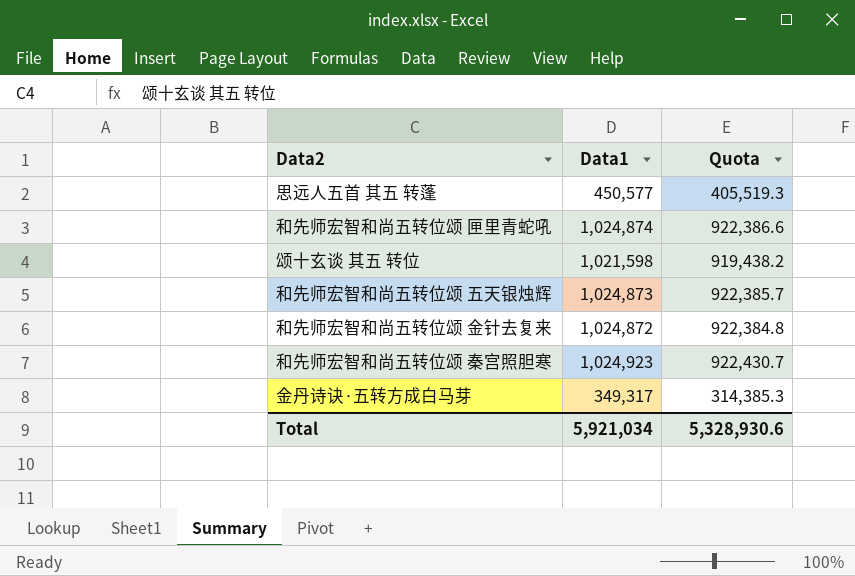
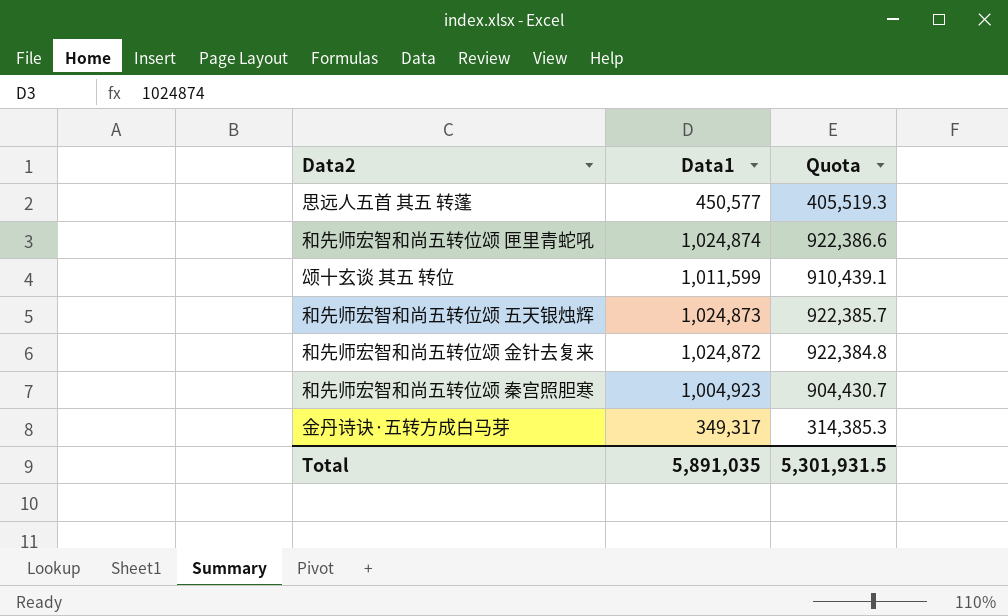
颂十玄谈 其五 转位 | Data1: 1,021,598 -> 1,011,599
颂十玄谈 其五 转位 | Quota: 919,438.2 -> 910,439.1
和先师宏智和尚五转位颂 秦宫照胆寒 | Data1: 1,024,923 -> 1,004,923
和先师宏智和尚五转位颂 秦宫照胆寒 | Quota: 922,430.7 -> 904,430.7
Total | Data1: 5,921,034 -> 5,891,035
Total | Quota: 5,328,930.6 -> 5,301,931.5

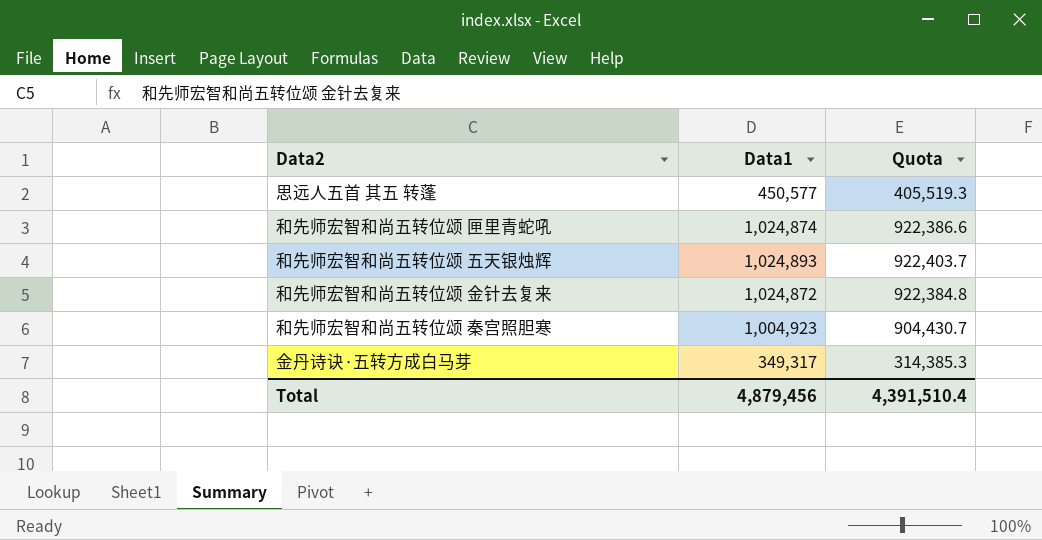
row 颂十玄谈 其五 转位: 1,011,599 | 910,439.1 -> none
和先师宏智和尚五转位颂 五天银烛辉 | Data1: 1,024,873 -> 1,024,893
和先师宏智和尚五转位颂 五天银烛辉 | Quota: 922,385.7 -> 922,403.7
Total | Data1: 5,891,035 -> 4,879,456
Total | Quota: 5,301,931.5 -> 4,391,510.4

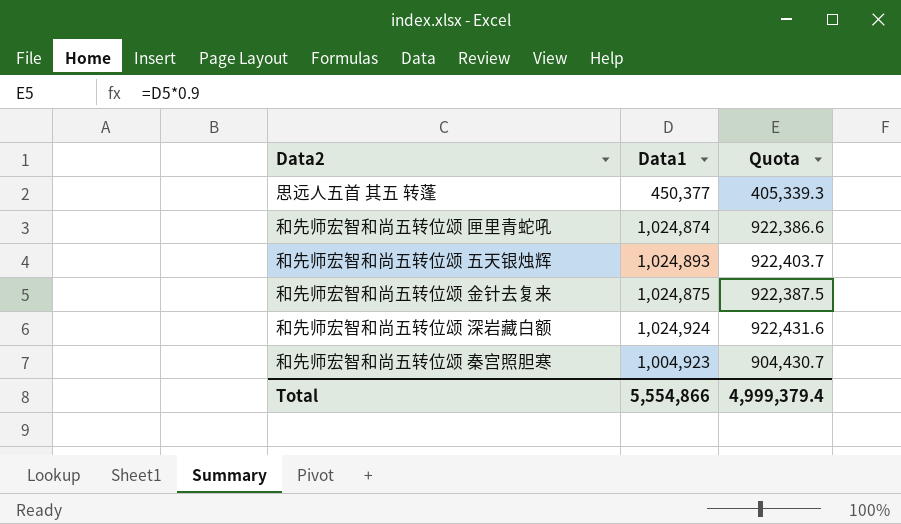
row 金丹诗诀·五转方成白马芽: 349,317 | 314,385.3 -> none
思远人五首 其五 转蓬 | Data1: 450,577 -> 450,377
思远人五首 其五 转蓬 | Quota: 405,519.3 -> 405,339.3
和先师宏智和尚五转位颂 金针去复来 | Data1: 1,024,872 -> 1,024,875
和先师宏智和尚五转位颂 金针去复来 | Quota: 922,384.8 -> 922,387.5
row 和先师宏智和尚五转位颂 深岩藏白额: none -> 1,024,924 | 922,431.6
Total | Data1: 4,879,456 -> 5,554,866
Total | Quota: 4,391,510.4 -> 4,999,379.4

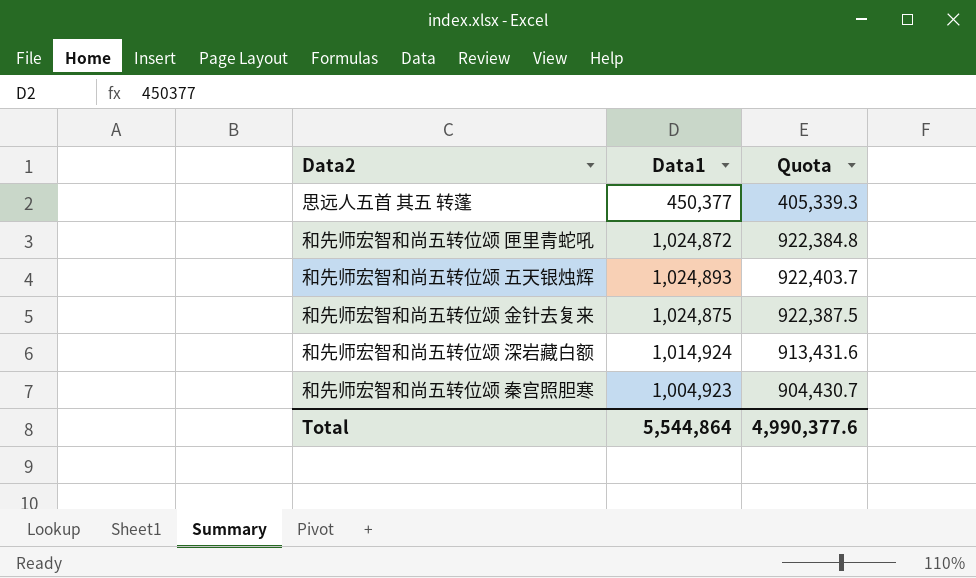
和先师宏智和尚五转位颂 匣里青蛇吼 | Data1: 1,024,874 -> 1,024,872
和先师宏智和尚五转位颂 匣里青蛇吼 | Quota: 922,386.6 -> 922,384.8
和先师宏智和尚五转位颂 深岩藏白额 | Data1: 1,024,924 -> 1,014,924
和先师宏智和尚五转位颂 深岩藏白额 | Quota: 922,431.6 -> 913,431.6
Total | Data1: 5,554,866 -> 5,544,864
Total | Quota: 4,999,379.4 -> 4,990,377.6

